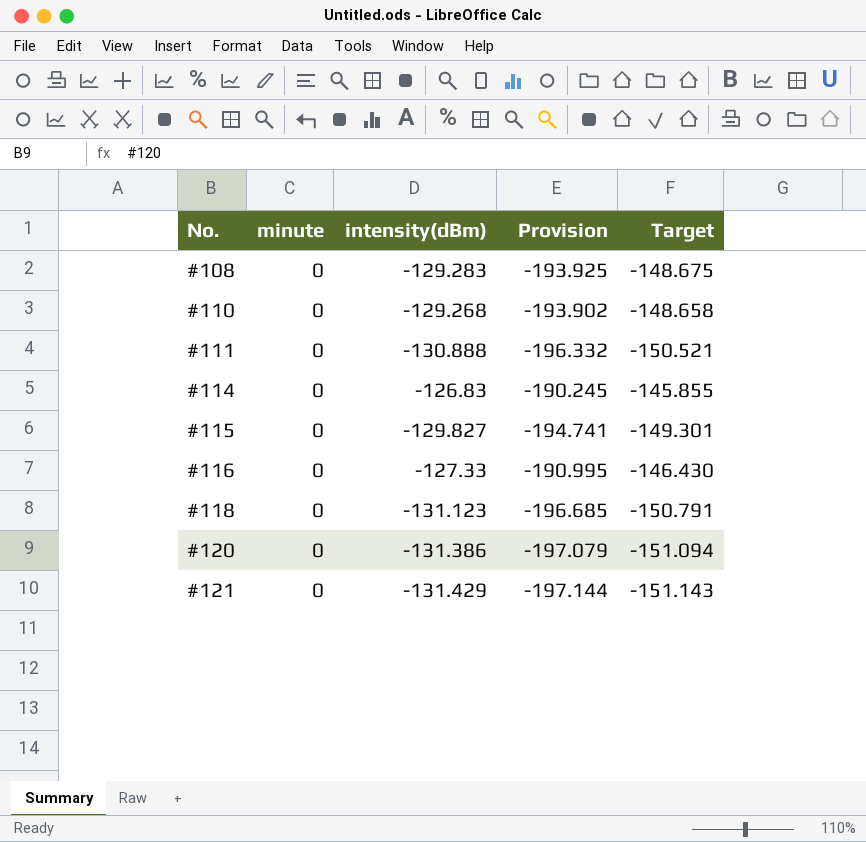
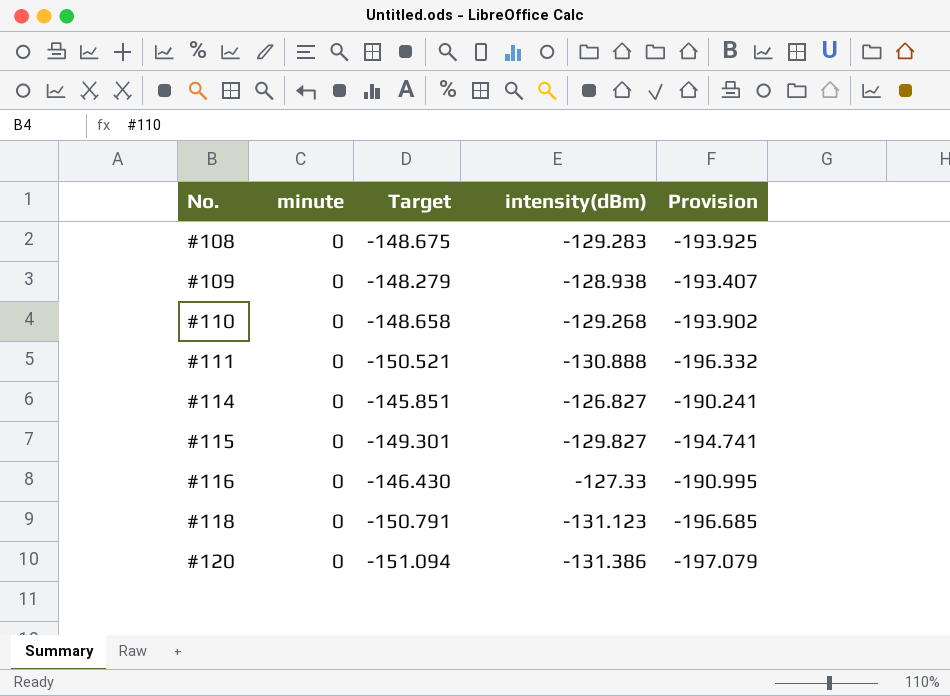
column Target | position: 5 -> 3
row #121: 0 | -131.429 | -197.144 | -151.143 -> none
row #109: none -> 0 | -148.279 | -128.938 | -193.407
#114 | Target: -145.855 -> -145.851
#114 | intensity(dBm): -126.83 -> -126.827
#114 | Provision: -190.245 -> -190.241

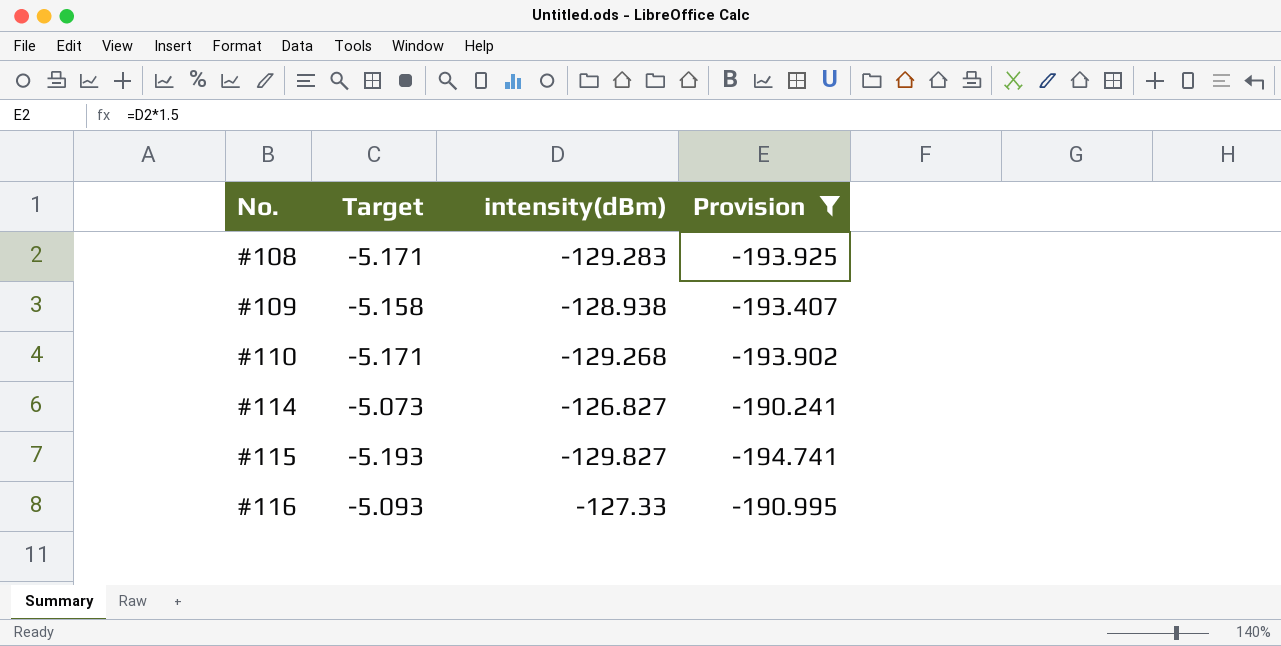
filter: none -> Provision >= -194.741
column minute | position: 2 -> none
column Target | formula: [intensity(dBm)] * 1.15 -> [intensity(dBm)] * 0.04

